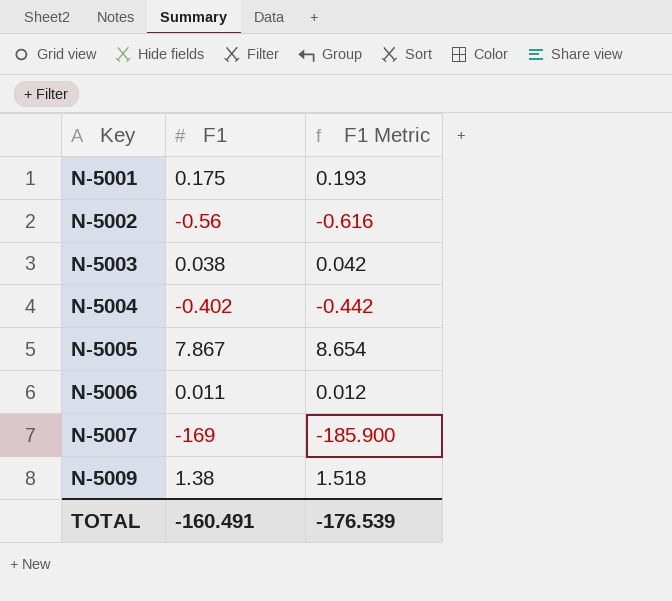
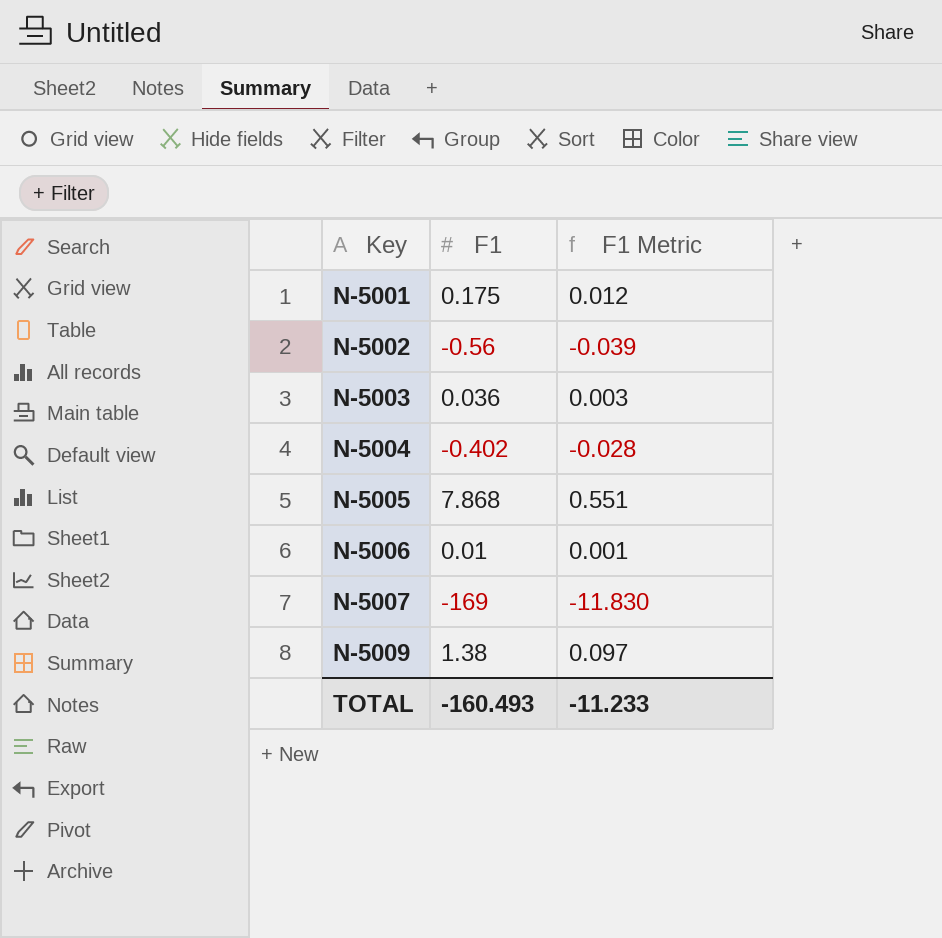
column F1 Metric | formula: [F1] * 1.1 -> [F1] * 0.07
N-5003 | F1: 0.038 -> 0.036
N-5005 | F1: 7.867 -> 7.868
N-5006 | F1: 0.011 -> 0.01
TOTAL | F1: -160.491 -> -160.493
TOTAL | F1 Metric: -176.539 -> -11.233

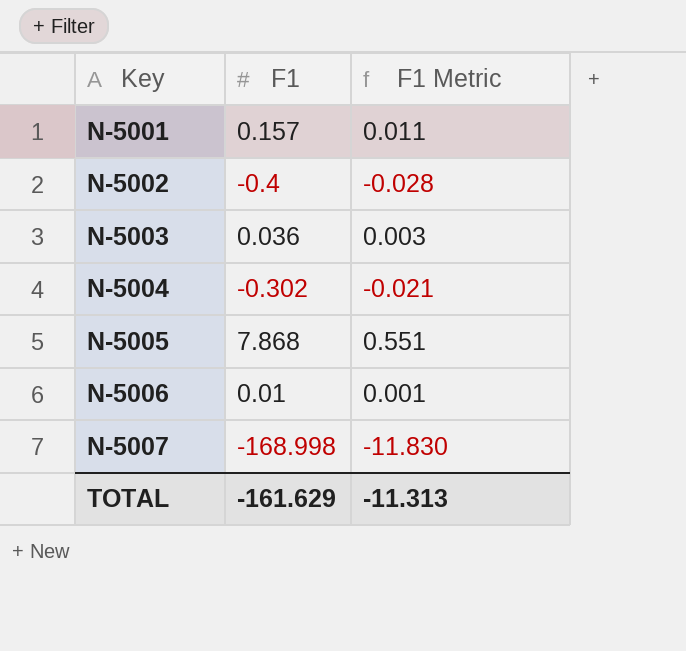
row N-5009: 1.38 | 0.097 -> none
N-5001 | F1: 0.175 -> 0.157
N-5001 | F1 Metric: 0.012 -> 0.011
N-5002 | F1: -0.56 -> -0.4
N-5002 | F1 Metric: -0.039 -> -0.028
N-5004 | F1: -0.402 -> -0.302
N-5004 | F1 Metric: -0.028 -> -0.021
N-5007 | F1: -169 -> -168.998
TOTAL | F1: -160.493 -> -161.629
TOTAL | F1 Metric: -11.233 -> -11.313

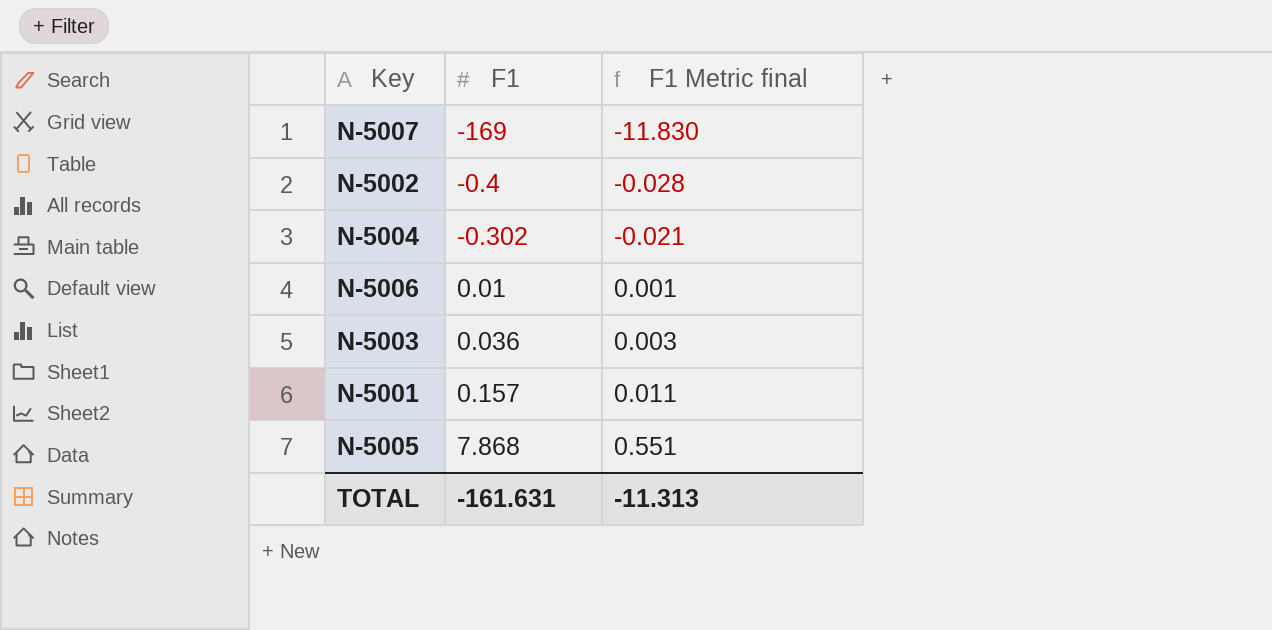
row order: Key ascending -> F1 ascending
column name: F1 Metric -> F1 Metric final
N-5007 | F1: -168.998 -> -169
TOTAL | F1: -161.629 -> -161.631

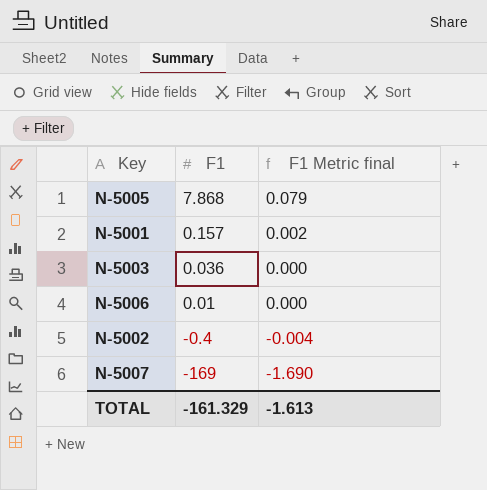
row order: F1 ascending -> F1 descending
column F1 Metric final | formula: [F1] * 0.07 -> [F1] * 0.01
row N-5004: -0.302 | -0.021 -> none
TOTAL | F1: -161.631 -> -161.329
TOTAL | F1 Metric final: -11.313 -> -1.613

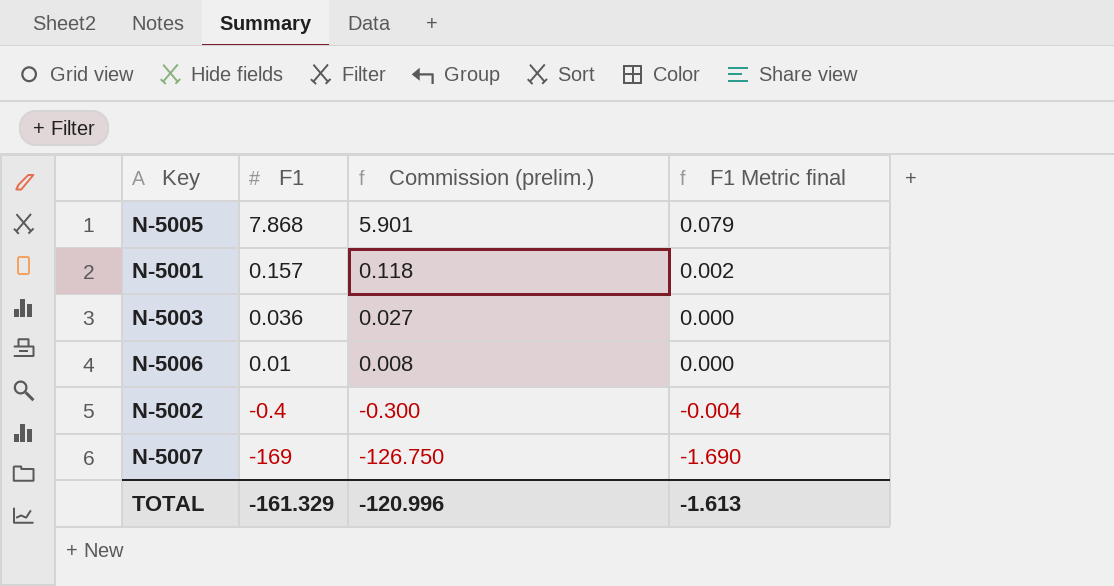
column Commission (prelim.) | formula: none -> [F1] * 0.75

